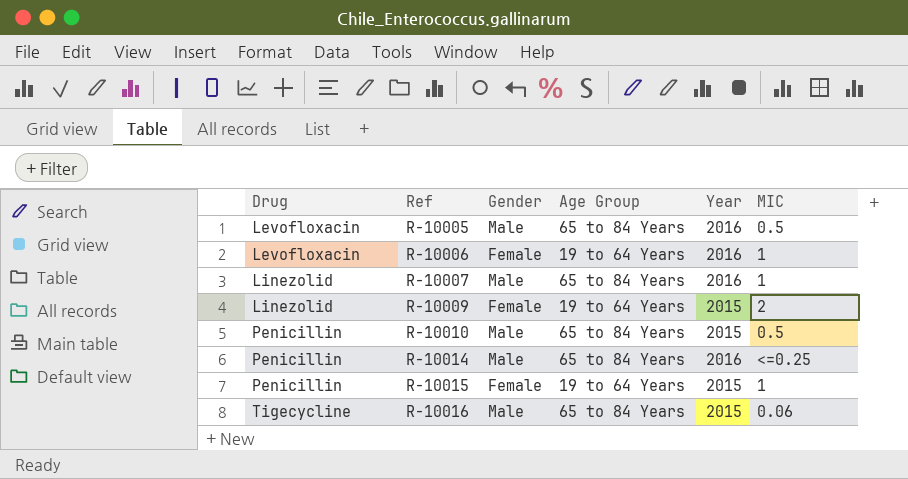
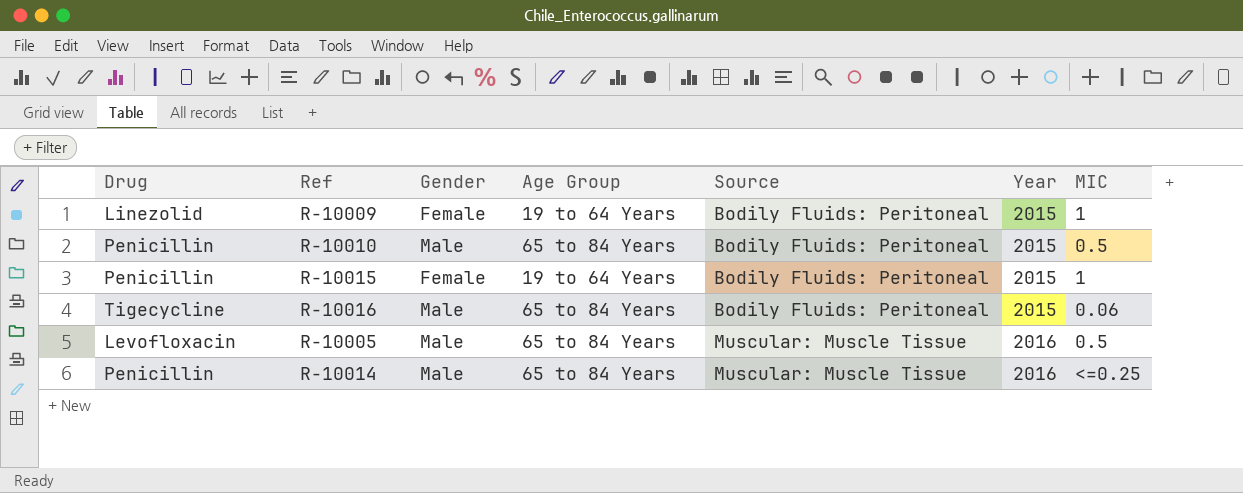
row order: Drug ascending -> Source ascending
column Source | position: none -> 5
row R-10006: Levofloxacin | Female | 19 to 64 Years | 2016 | 1 -> none
row R-10007: Linezolid | Male | 65 to 84 Years | 2016 | 1 -> none
R-10009 | MIC: 2 -> 1

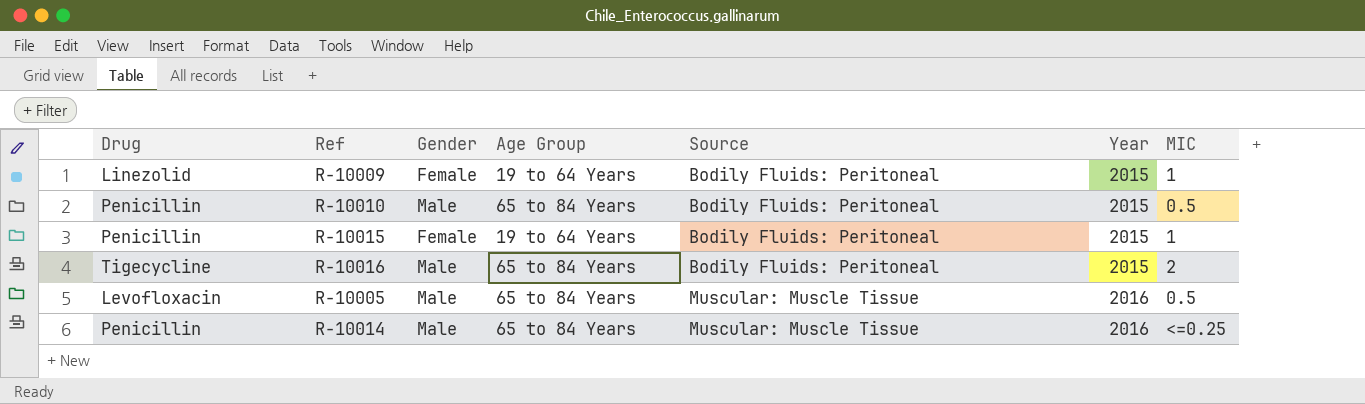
R-10016 | MIC: 0.06 -> 2

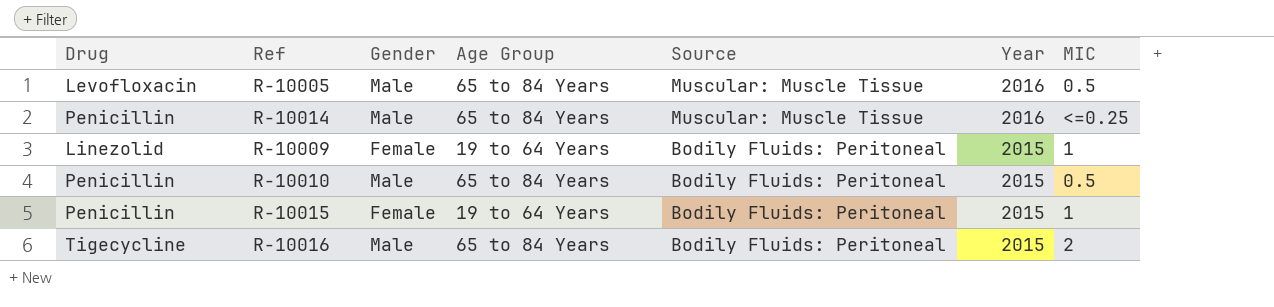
row order: Source ascending -> Source descending

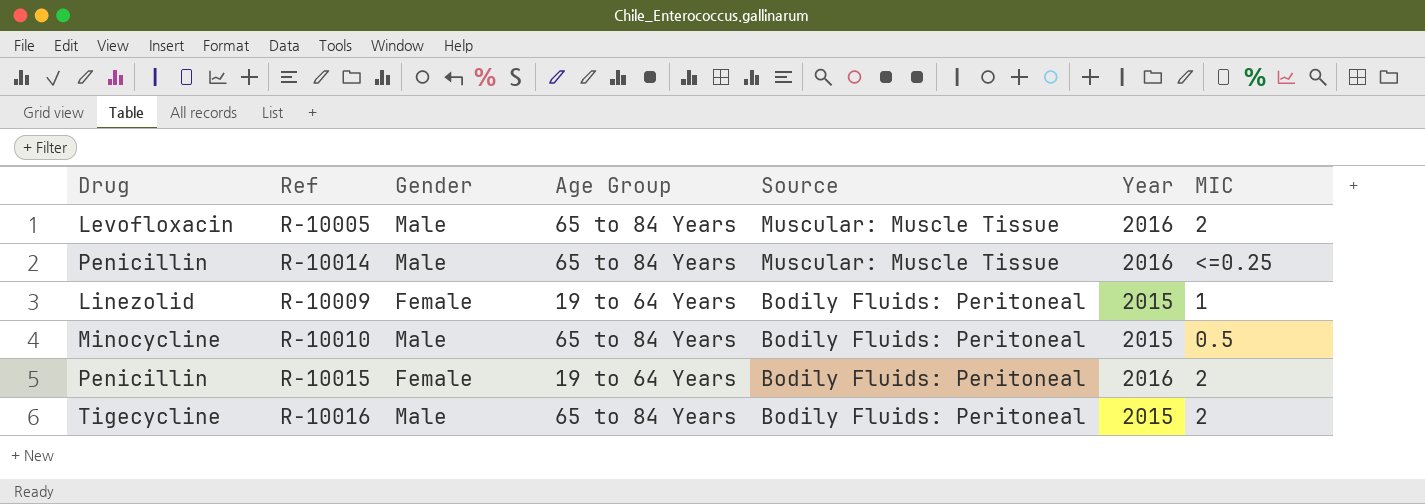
R-10005 | MIC: 0.5 -> 2
R-10010 | Drug: Penicillin -> Minocycline
R-10015 | Year: 2015 -> 2016
R-10015 | MIC: 1 -> 2

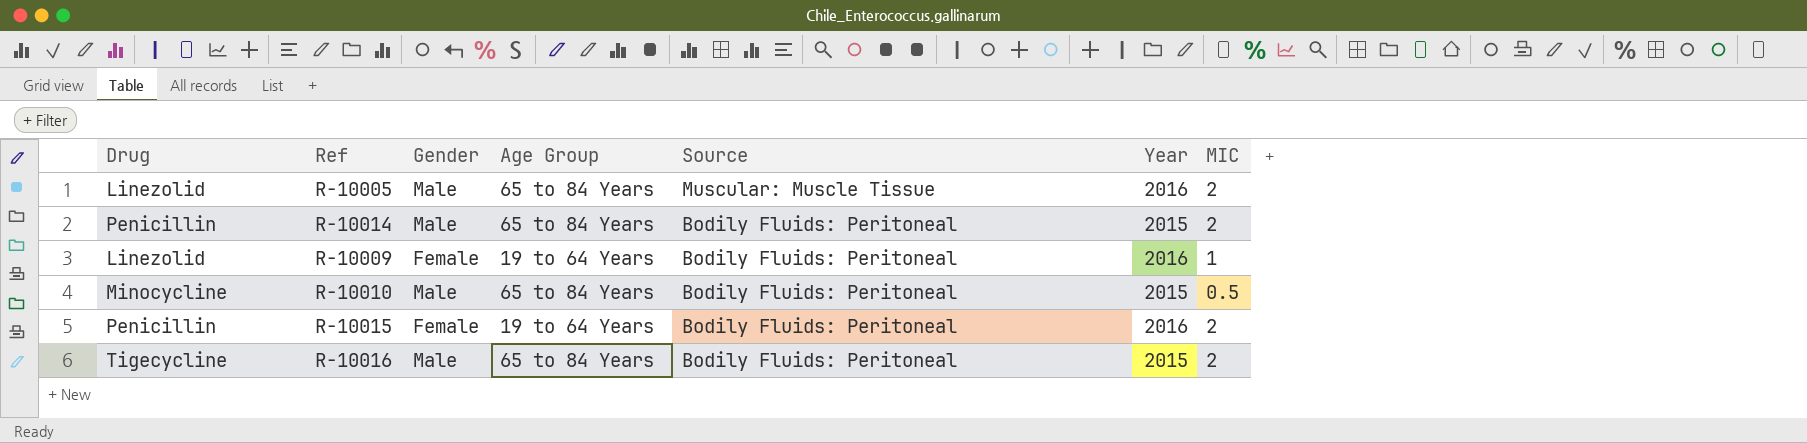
R-10005 | Drug: Levofloxacin -> Linezolid
R-10014 | Source: Muscular: Muscle Tissue -> Bodily Fluids: Peritoneal
R-10014 | Year: 2016 -> 2015
R-10014 | MIC: <=0.25 -> 2
R-10009 | Year: 2015 -> 2016

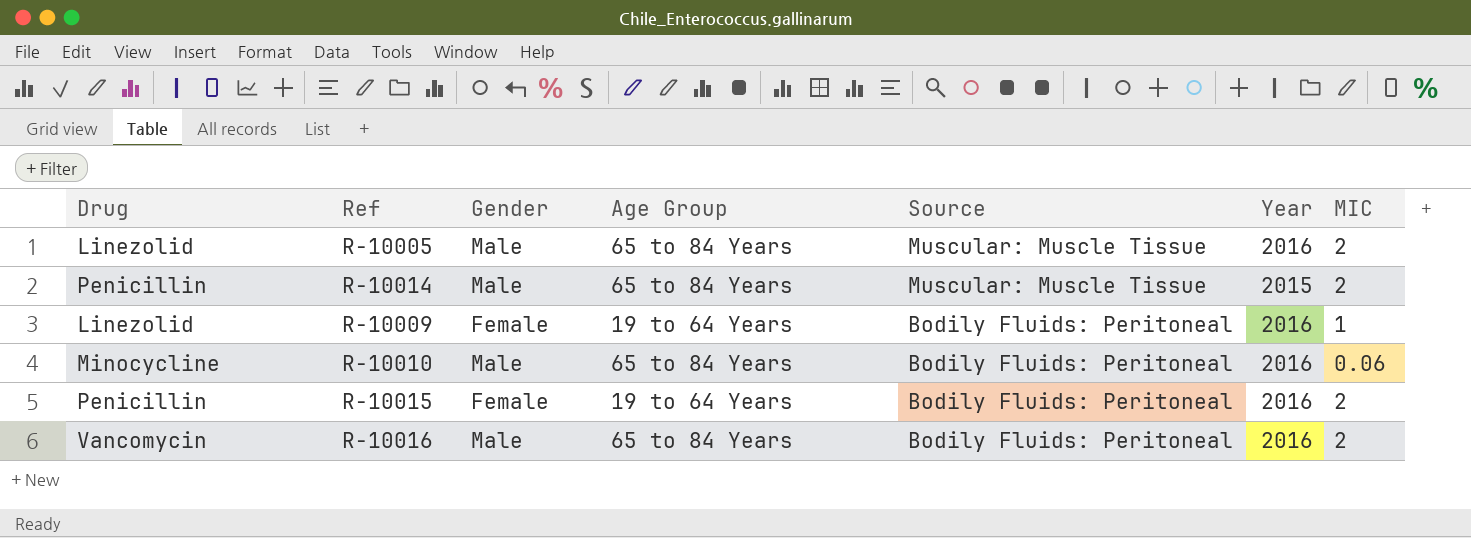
R-10014 | Source: Bodily Fluids: Peritoneal -> Muscular: Muscle Tissue
R-10010 | Year: 2015 -> 2016
R-10010 | MIC: 0.5 -> 0.06
R-10016 | Drug: Tigecycline -> Vancomycin
R-10016 | Year: 2015 -> 2016

